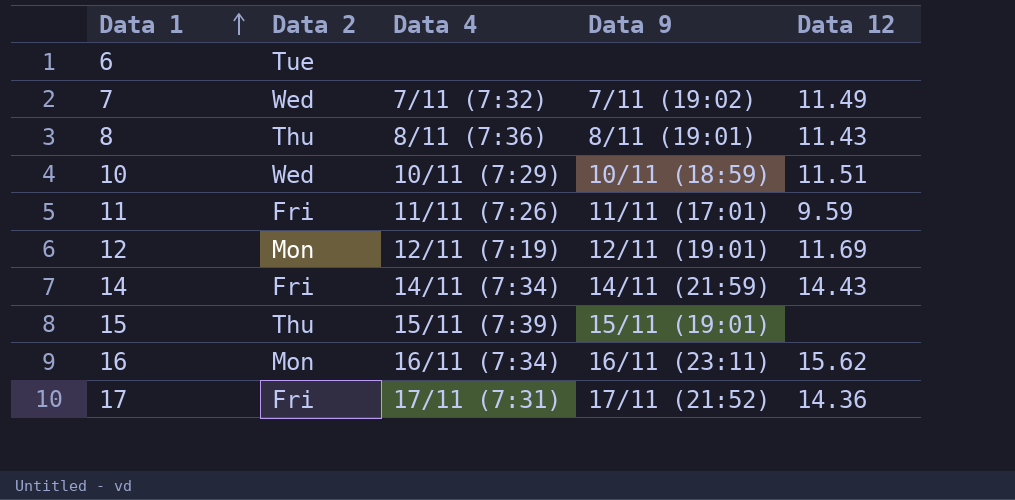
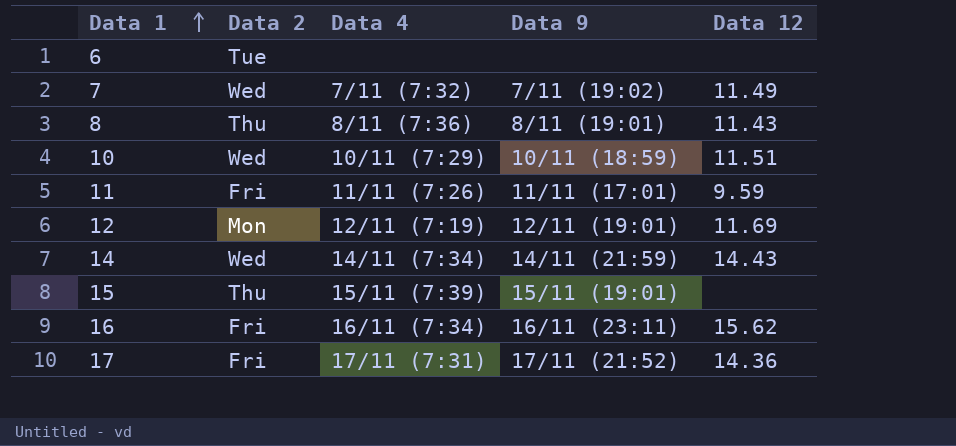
14 | Data 2: Fri -> Wed
16 | Data 2: Mon -> Fri

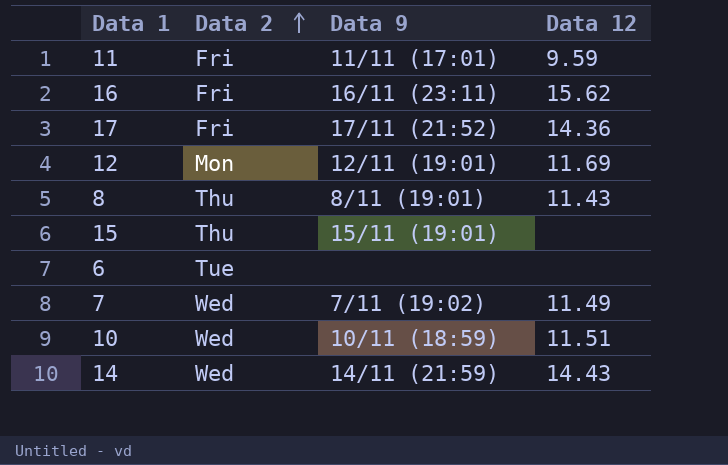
row order: Data 1 ascending -> Data 2 ascending
column Data 4 | position: 3 -> none

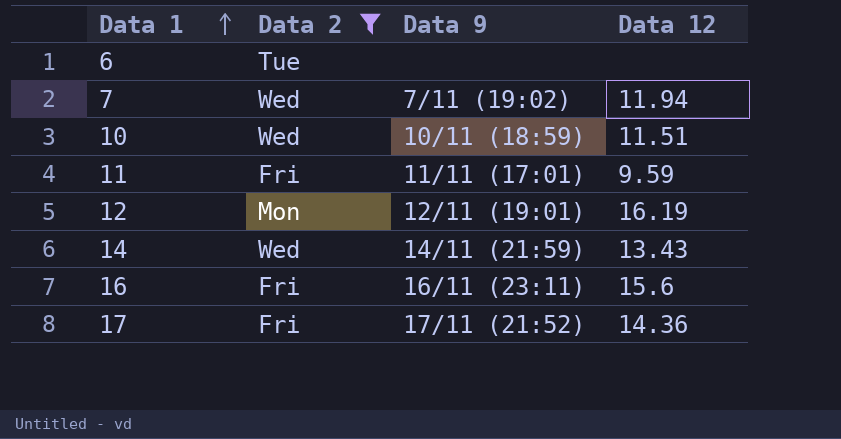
filter: none -> Data 2 != Thu
row order: Data 2 ascending -> Data 1 ascending
7 | Data 12: 11.49 -> 11.94
12 | Data 12: 11.69 -> 16.19
14 | Data 12: 14.43 -> 13.43
16 | Data 12: 15.62 -> 15.6

